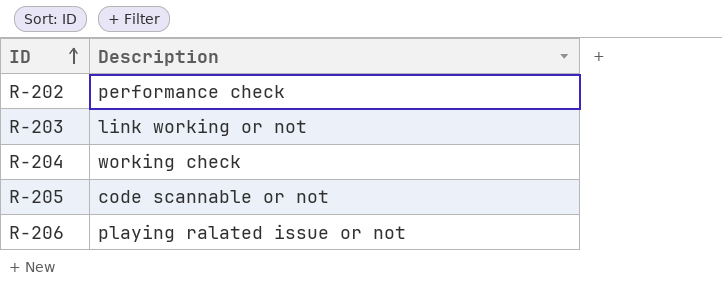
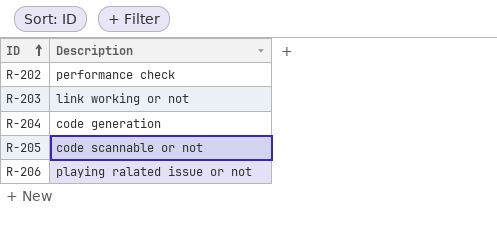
R-204 | Description: working check -> code generation

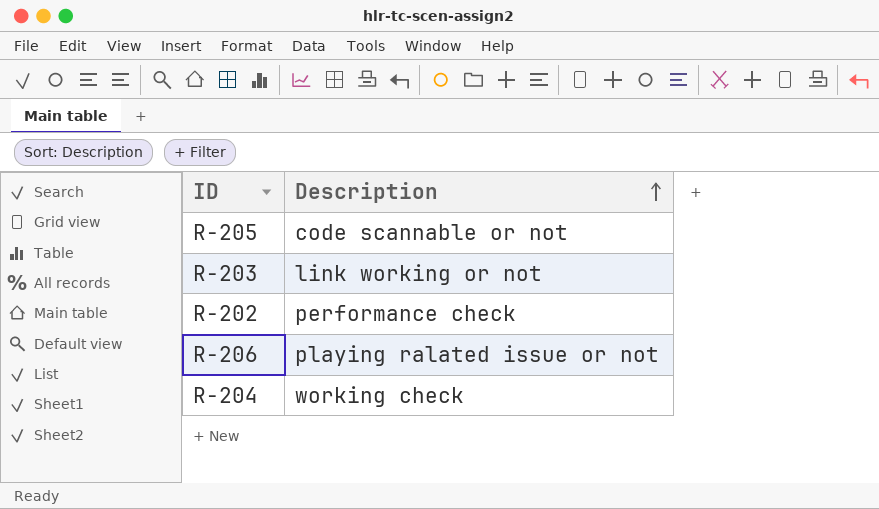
row order: ID ascending -> Description ascending
R-204 | Description: code generation -> working check

